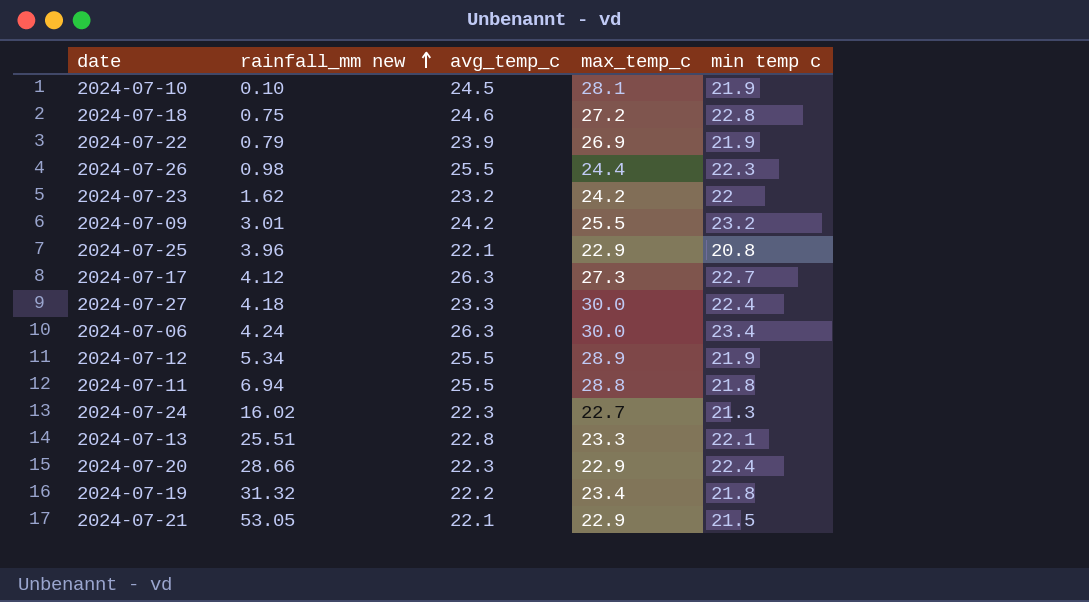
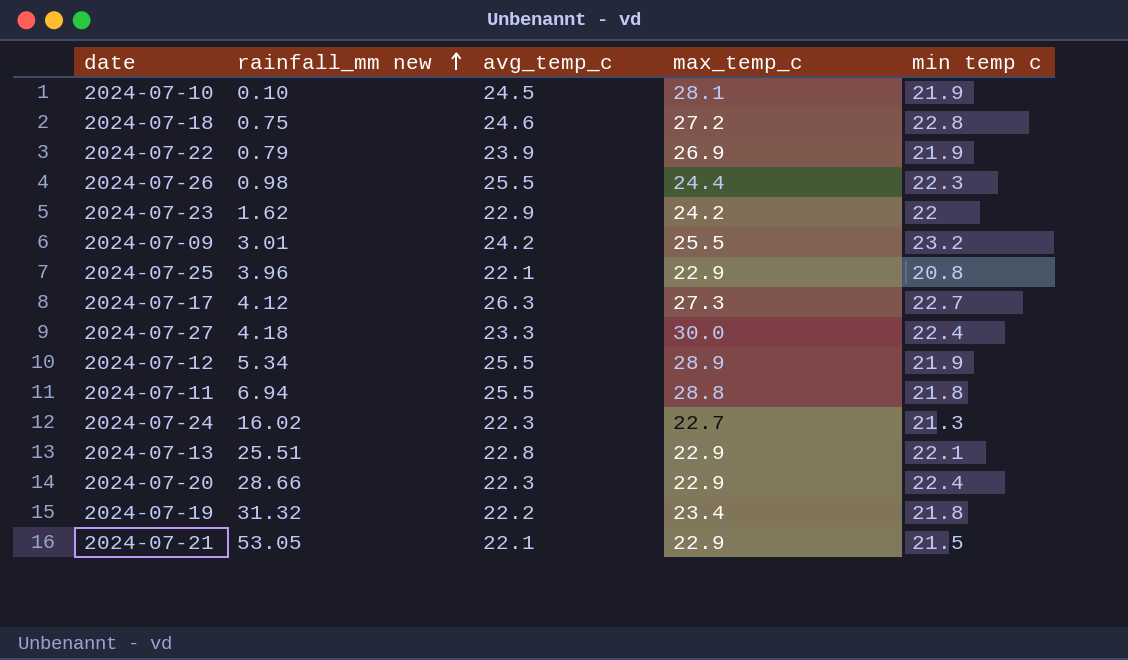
row 2024-07-06: 4.24 | 26.3 | 30.0 | 23.4 -> none
2024-07-23 | avg_temp_c: 23.2 -> 22.9
2024-07-13 | max_temp_c: 23.3 -> 22.9

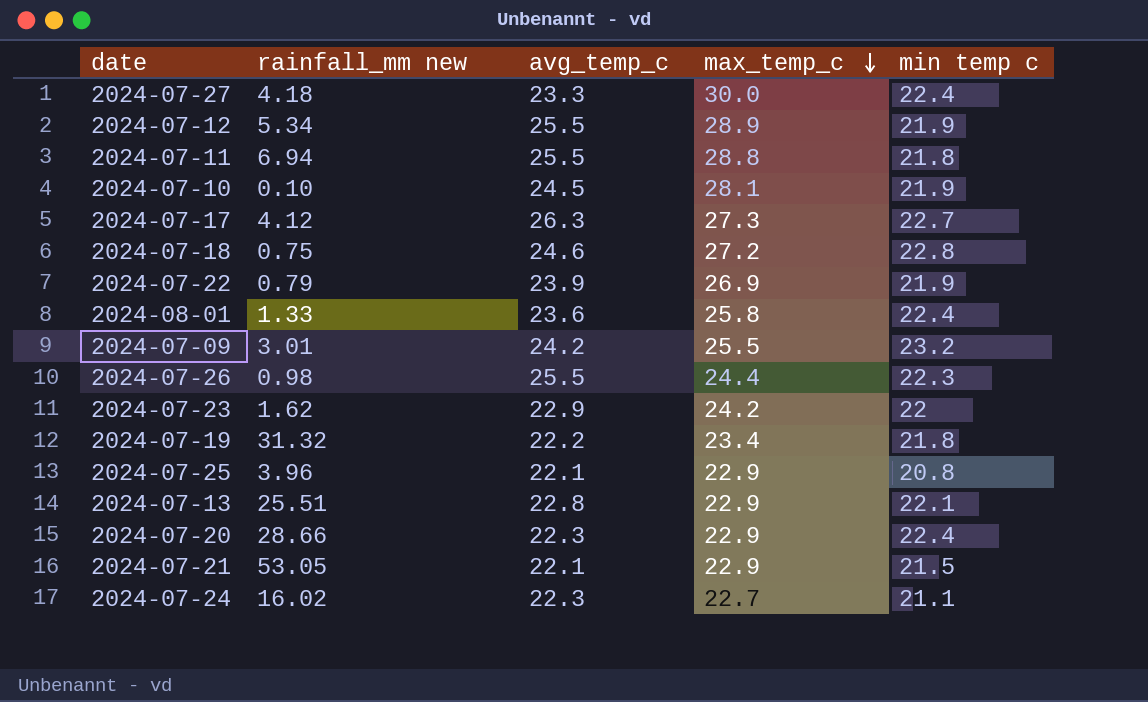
row order: rainfall_mm new ascending -> max_temp_c descending
row 2024-08-01: none -> 1.33 | 23.6 | 25.8 | 22.4
2024-07-24 | min temp c: 21.3 -> 21.1

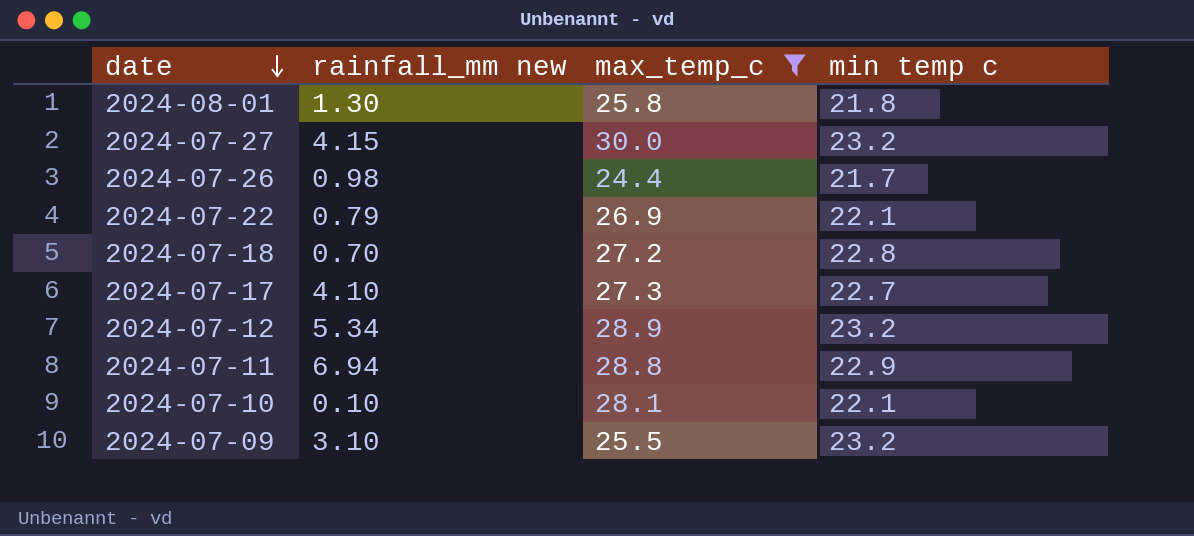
filter: none -> max_temp_c >= 24.4
row order: max_temp_c descending -> date descending
column avg_temp_c | position: 3 -> none
2024-08-01 | rainfall_mm new: 1.33 -> 1.30
2024-08-01 | min temp c: 22.4 -> 21.8
2024-07-27 | rainfall_mm new: 4.18 -> 4.15
2024-07-27 | min temp c: 22.4 -> 23.2
2024-07-26 | min temp c: 22.3 -> 21.7
2024-07-22 | min temp c: 21.9 -> 22.1
2024-07-18 | rainfall_mm new: 0.75 -> 0.70
2024-07-17 | rainfall_mm new: 4.12 -> 4.10
2024-07-12 | min temp c: 21.9 -> 23.2
2024-07-11 | min temp c: 21.8 -> 22.9
2024-07-10 | min temp c: 21.9 -> 22.1
2024-07-09 | rainfall_mm new: 3.01 -> 3.10

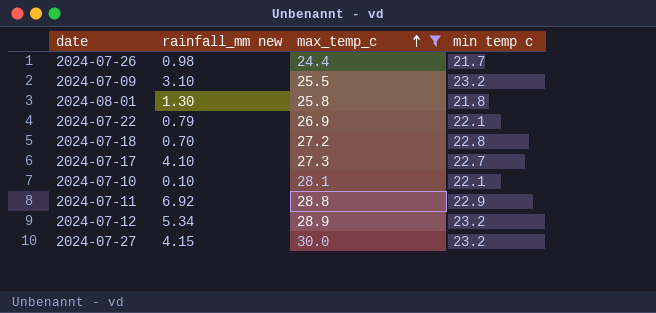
row order: date descending -> max_temp_c ascending
2024-07-11 | rainfall_mm new: 6.94 -> 6.92

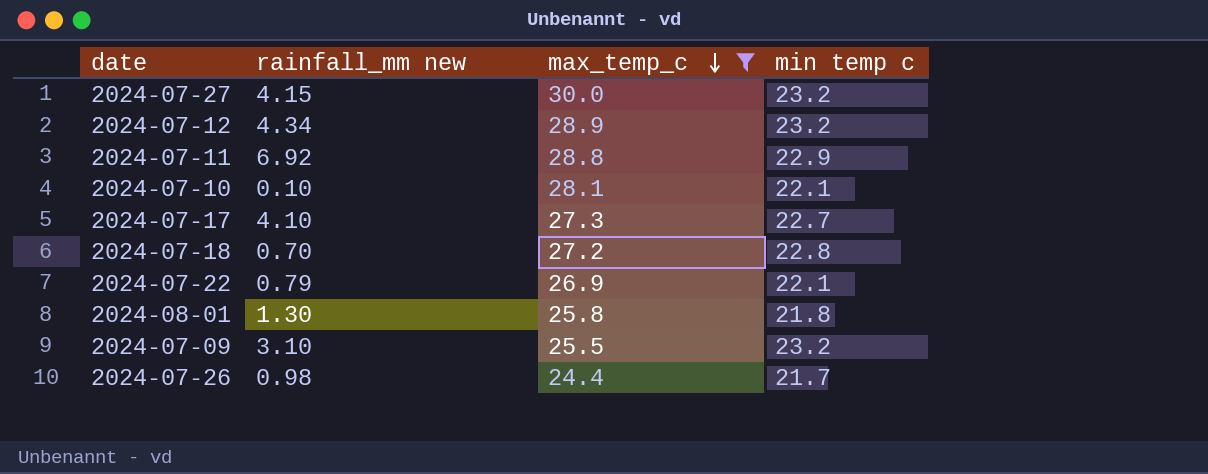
row order: max_temp_c ascending -> max_temp_c descending
2024-07-12 | rainfall_mm new: 5.34 -> 4.34

